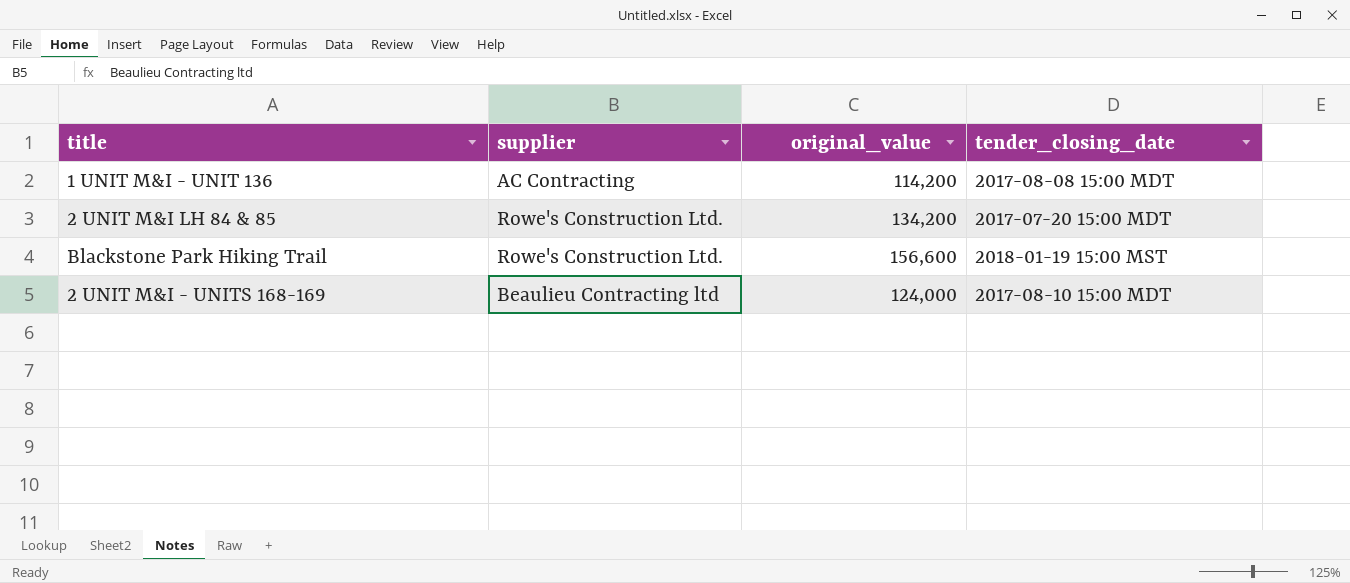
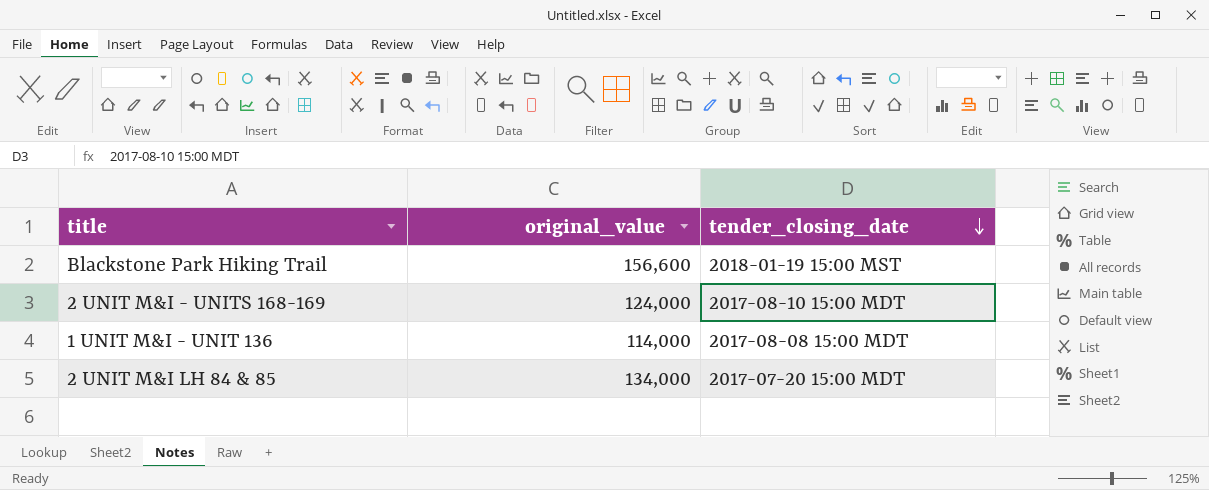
row order: none -> tender_closing_date descending
column supplier | position: 2 -> none
1 UNIT M&I - UNIT 136 | original_value: 114,200 -> 114,000
2 UNIT M&I LH 84 & 85 | original_value: 134,200 -> 134,000

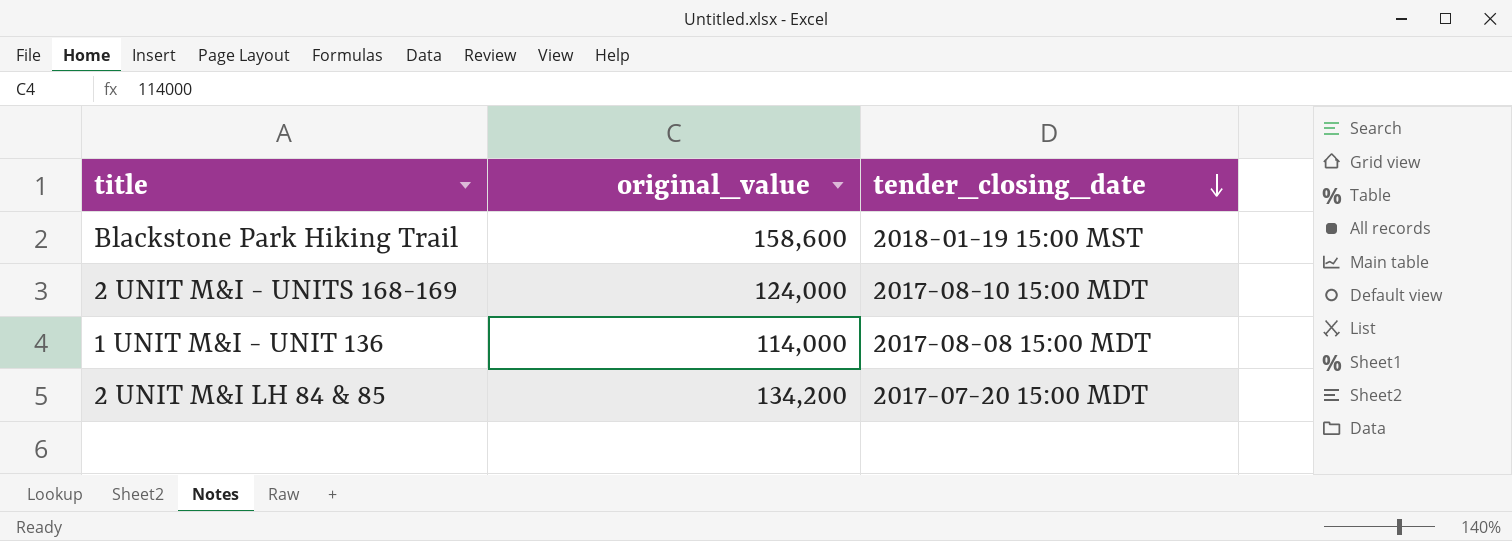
Blackstone Park Hiking Trail | original_value: 156,600 -> 158,600
2 UNIT M&I LH 84 & 85 | original_value: 134,000 -> 134,200

